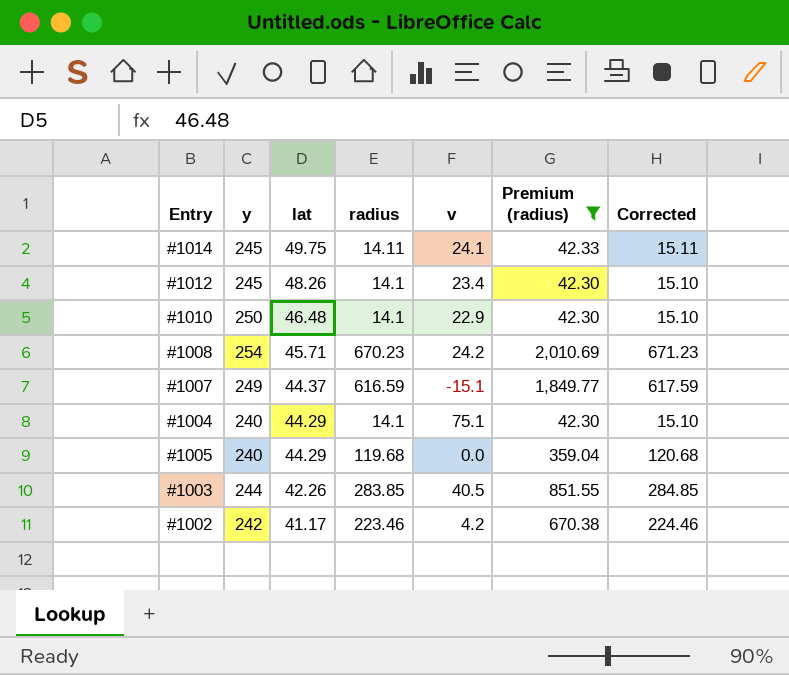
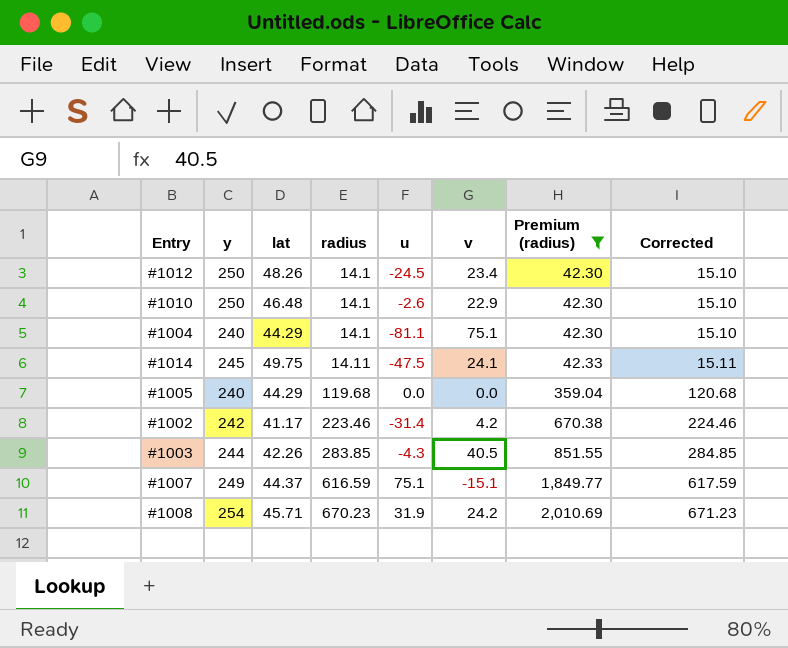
row order: lat descending -> radius ascending
column u | position: none -> 5
#1012 | y: 245 -> 250

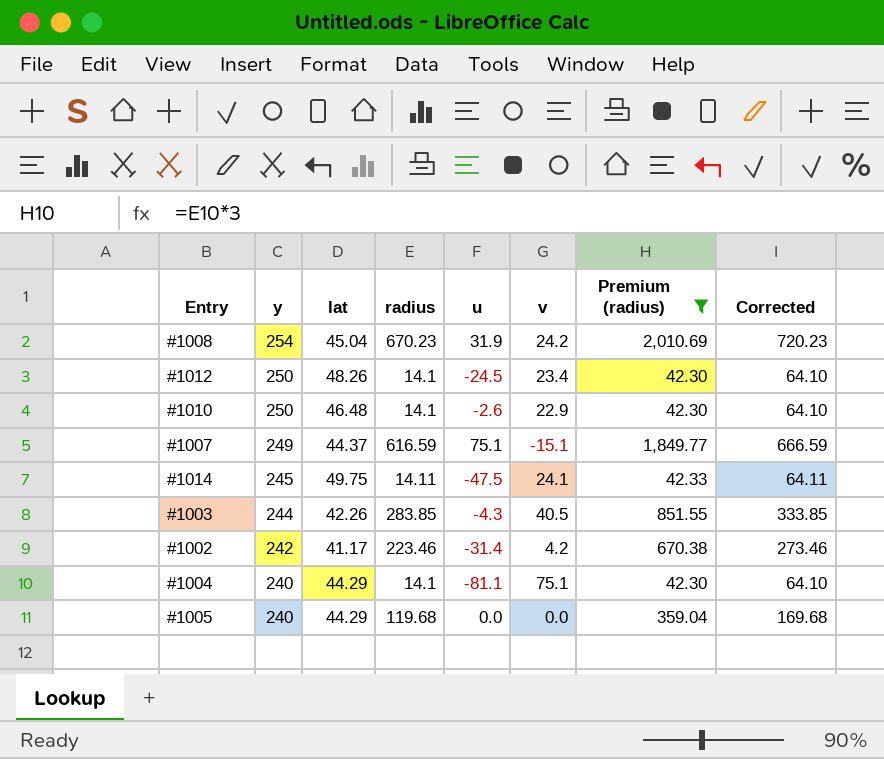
row order: radius ascending -> y descending
column Corrected | formula: [radius] + 1 -> [radius] + 50
#1008 | lat: 45.71 -> 45.04

